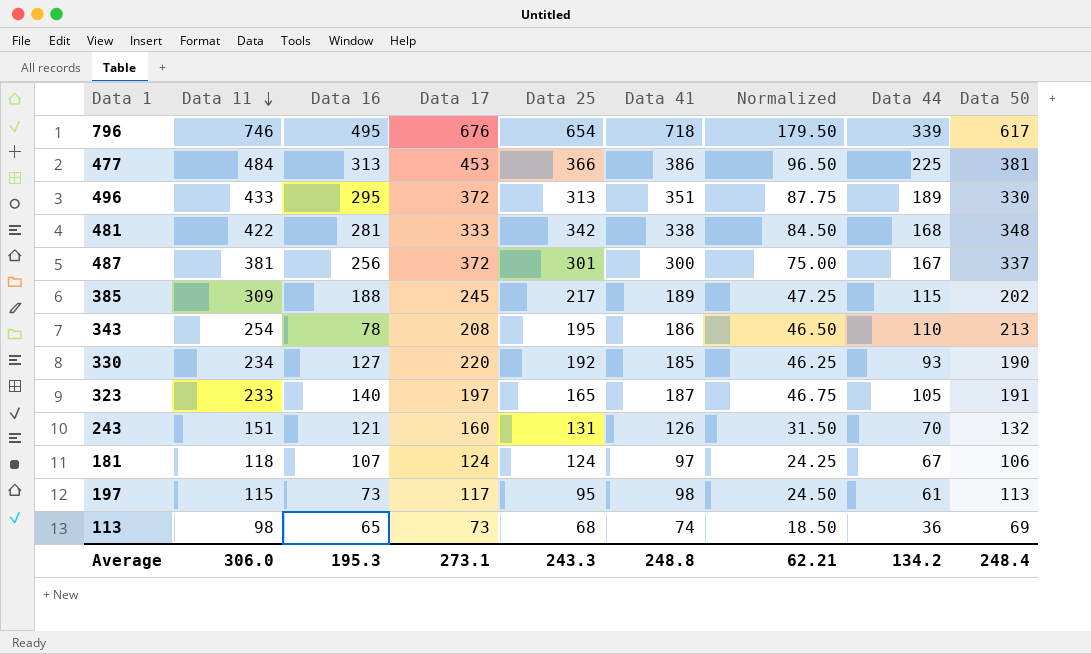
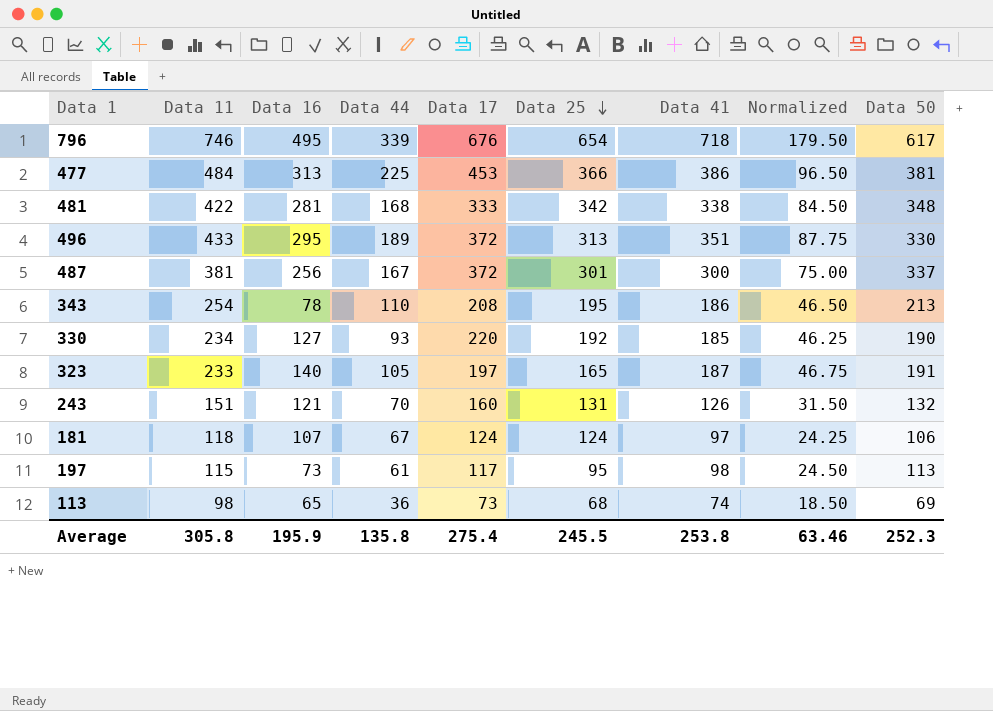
row order: Data 11 descending -> Data 25 descending
column Data 44 | position: 8 -> 4
row 385: 309 | 188 | 245 | 217 | 189 | 47.25 | 115 | 202 -> none
Average | Data 11: 306.0 -> 305.8
Average | Data 16: 195.3 -> 195.9
Average | Data 44: 134.2 -> 135.8
Average | Data 17: 273.1 -> 275.4
Average | Data 25: 243.3 -> 245.5
Average | Data 41: 248.8 -> 253.8
Average | Normalized: 62.21 -> 63.46
Average | Data 50: 248.4 -> 252.3

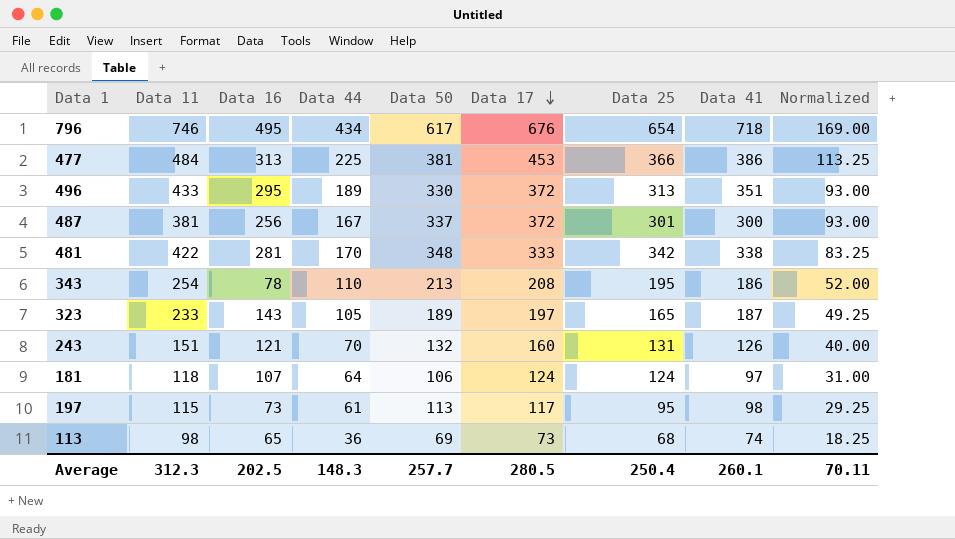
row order: Data 25 descending -> Data 17 descending
column Data 50 | position: 9 -> 5
column Normalized | formula: [Data 41] * 0.25 -> [Data 17] * 0.25
row 330: 234 | 127 | 93 | 220 | 192 | 185 | 46.25 | 190 -> none
796 | Data 44: 339 -> 434
481 | Data 44: 168 -> 170
323 | Data 16: 140 -> 143
323 | Data 50: 191 -> 189
181 | Data 44: 67 -> 64
Average | Data 11: 305.8 -> 312.3
Average | Data 16: 195.9 -> 202.5
Average | Data 44: 135.8 -> 148.3
Average | Data 50: 252.3 -> 257.7
Average | Data 17: 275.4 -> 280.5
Average | Data 25: 245.5 -> 250.4
Average | Data 41: 253.8 -> 260.1
Average | Normalized: 63.46 -> 70.11

